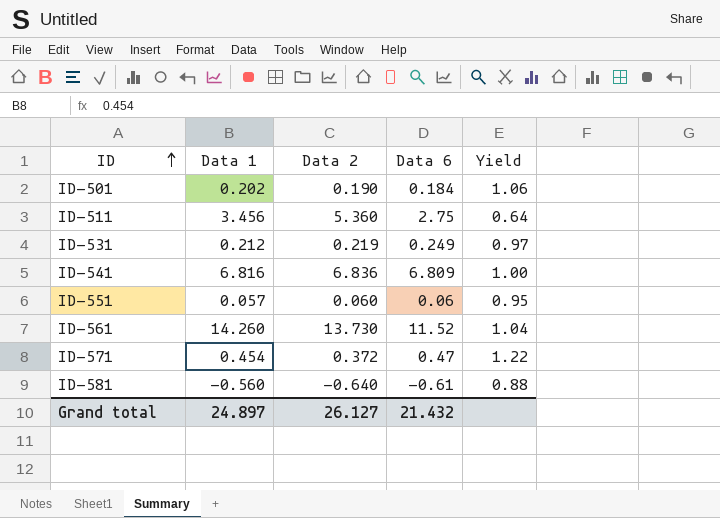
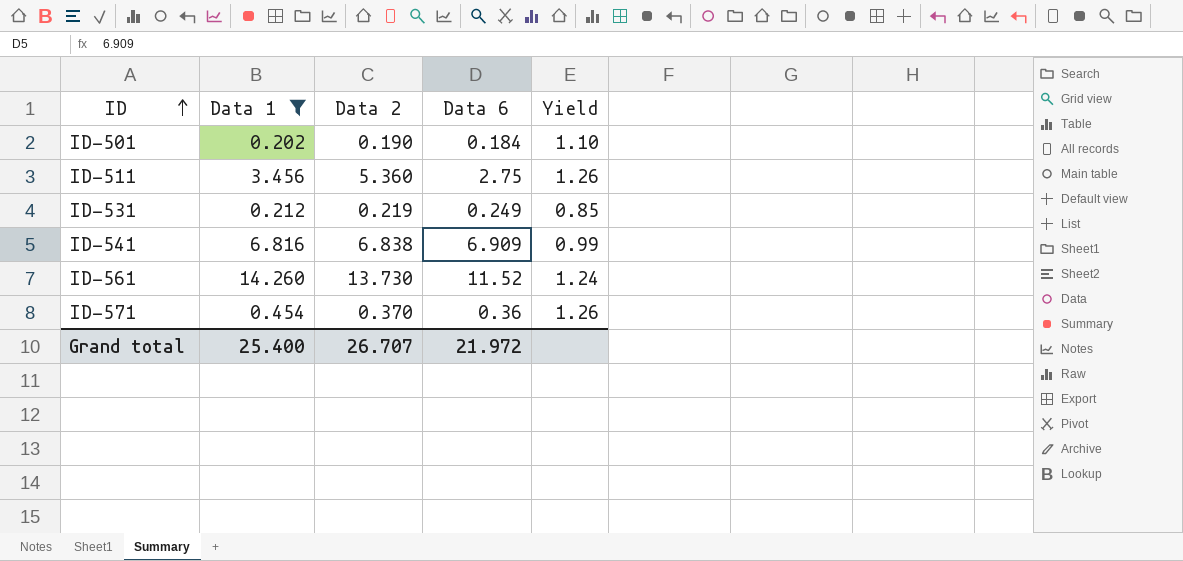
filter: none -> Data 1 >= 0.202
column Yield | formula: [Data 1] / [Data 2] -> [Data 1] / [Data 6]
ID-541 | Data 2: 6.836 -> 6.838
ID-541 | Data 6: 6.809 -> 6.909
ID-571 | Data 2: 0.372 -> 0.370
ID-571 | Data 6: 0.47 -> 0.36
Grand total | Data 1: 24.897 -> 25.400
Grand total | Data 2: 26.127 -> 26.707
Grand total | Data 6: 21.432 -> 21.972

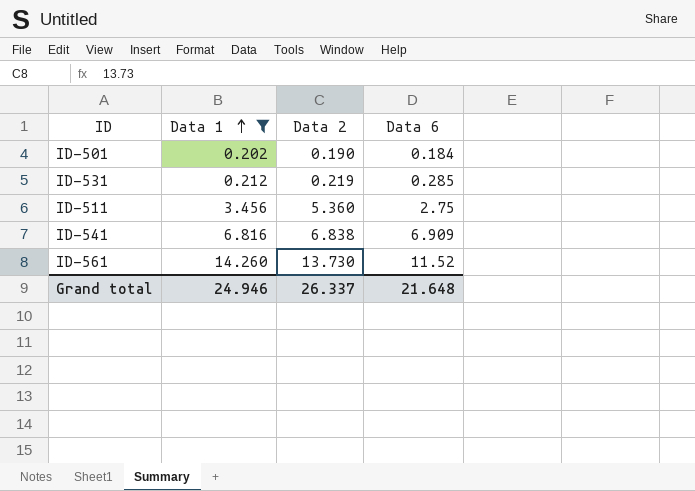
row order: ID ascending -> Data 1 ascending
column Yield | formula: [Data 1] / [Data 6] -> none
row ID-571: 0.454 | 0.370 | 0.36 | 1.26 -> none
ID-531 | Data 6: 0.249 -> 0.285
Grand total | Data 1: 25.400 -> 24.946
Grand total | Data 2: 26.707 -> 26.337
Grand total | Data 6: 21.972 -> 21.648

